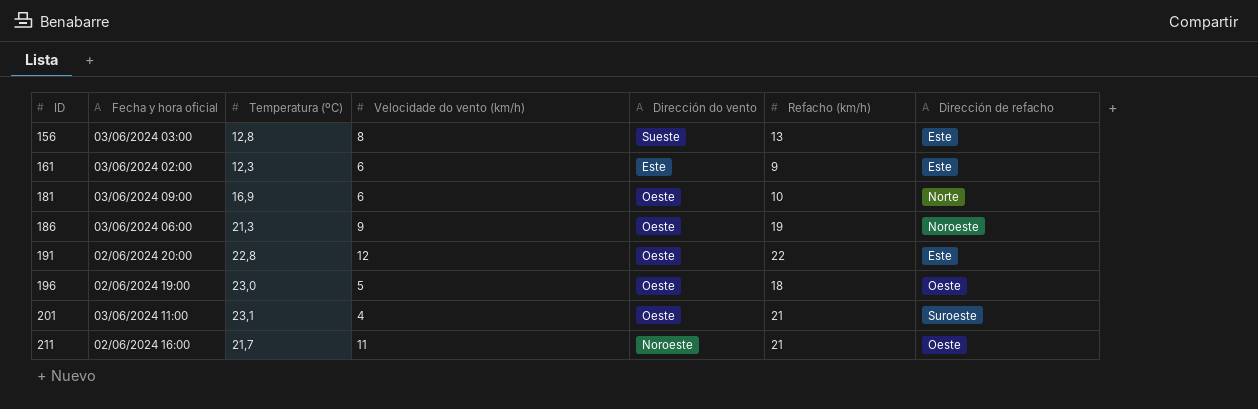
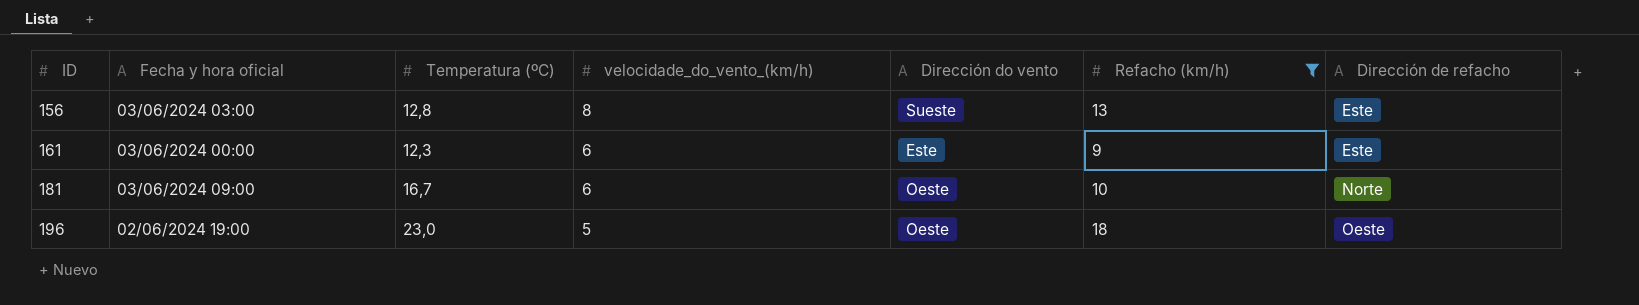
filter: none -> Refacho (km/h) <= 18
column name: Velocidade do vento (km/h) -> velocidade_do_vento_(km/h)
161 | Fecha y hora oficial: 03/06/2024 02:00 -> 03/06/2024 00:00
181 | Temperatura (ºC): 16,9 -> 16,7

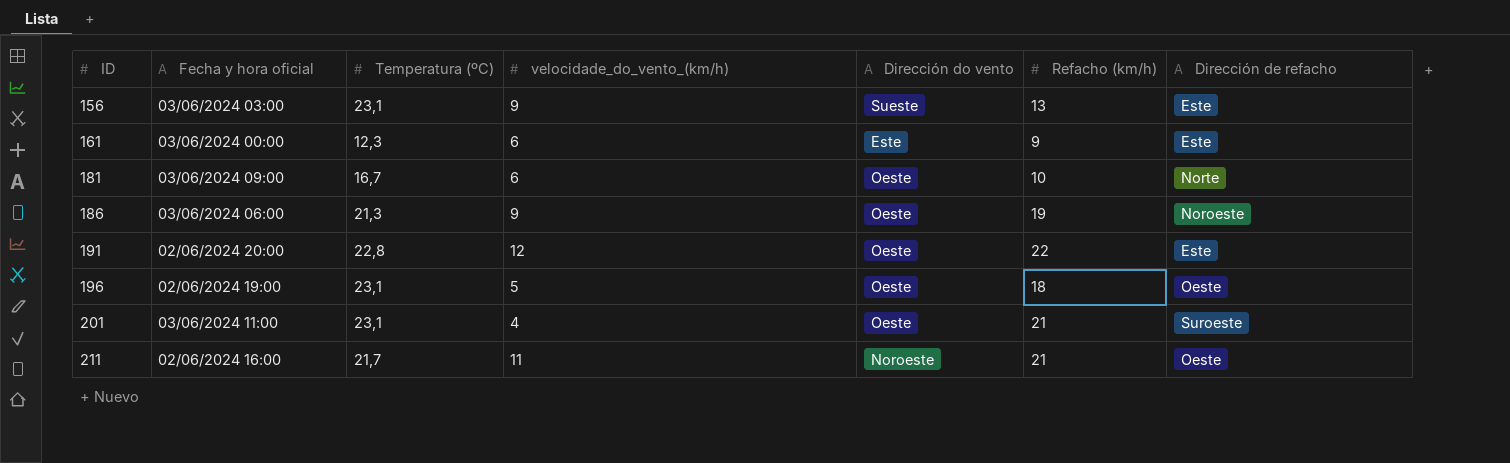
filter: Refacho (km/h) <= 18 -> none
156 | Temperatura (ºC): 12,8 -> 23,1
156 | velocidade_do_vento_(km/h): 8 -> 9
196 | Temperatura (ºC): 23,0 -> 23,1

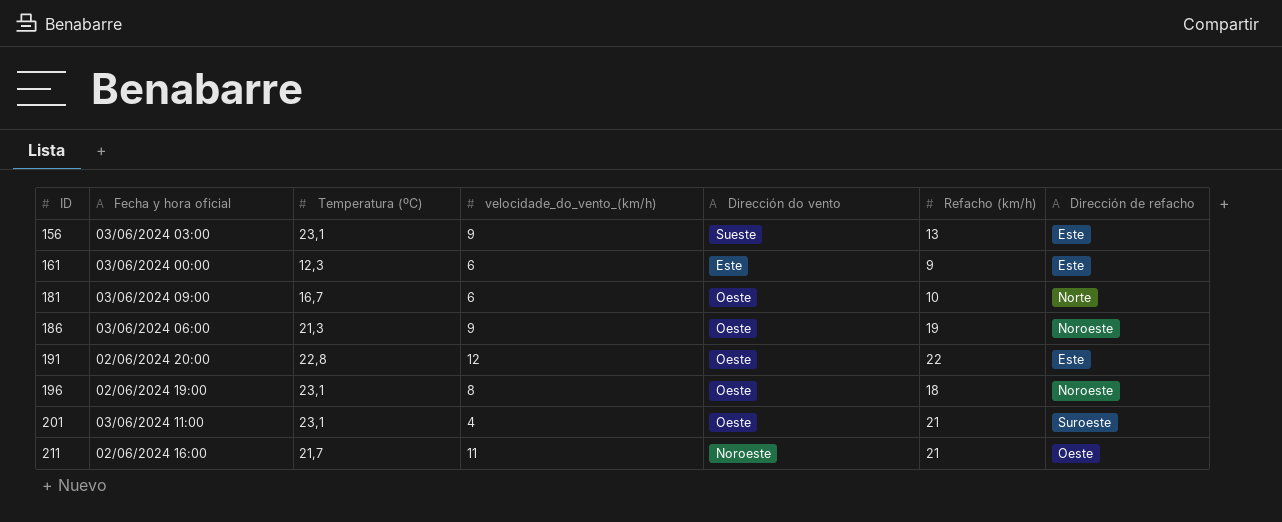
196 | velocidade_do_vento_(km/h): 5 -> 8
196 | Dirección de refacho: Oeste -> Noroeste

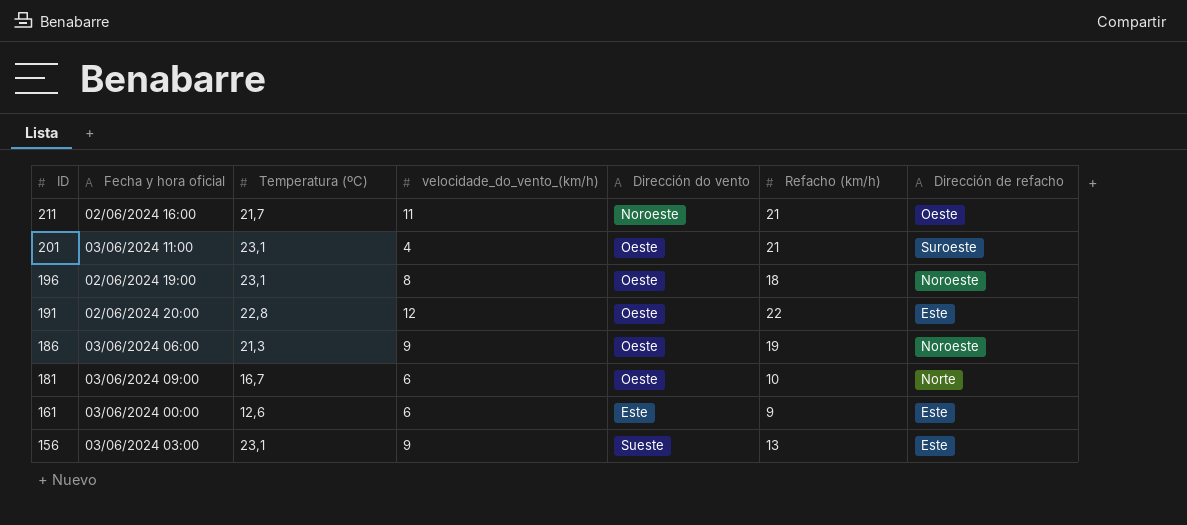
row order: ID ascending -> ID descending
161 | Temperatura (ºC): 12,3 -> 12,6

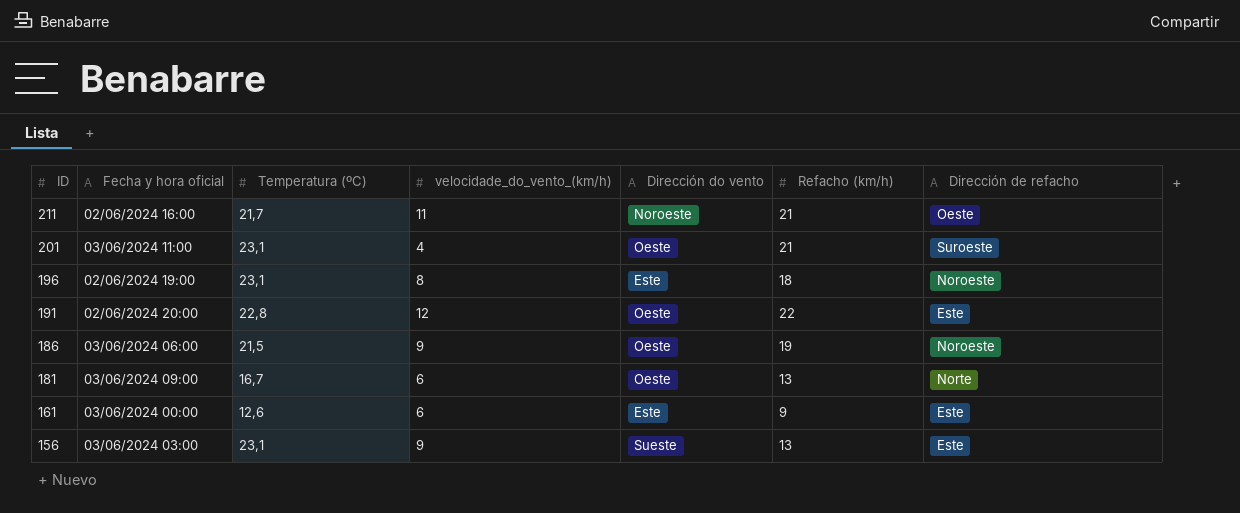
196 | Dirección do vento: Oeste -> Este
186 | Temperatura (ºC): 21,3 -> 21,5
181 | Refacho (km/h): 10 -> 13

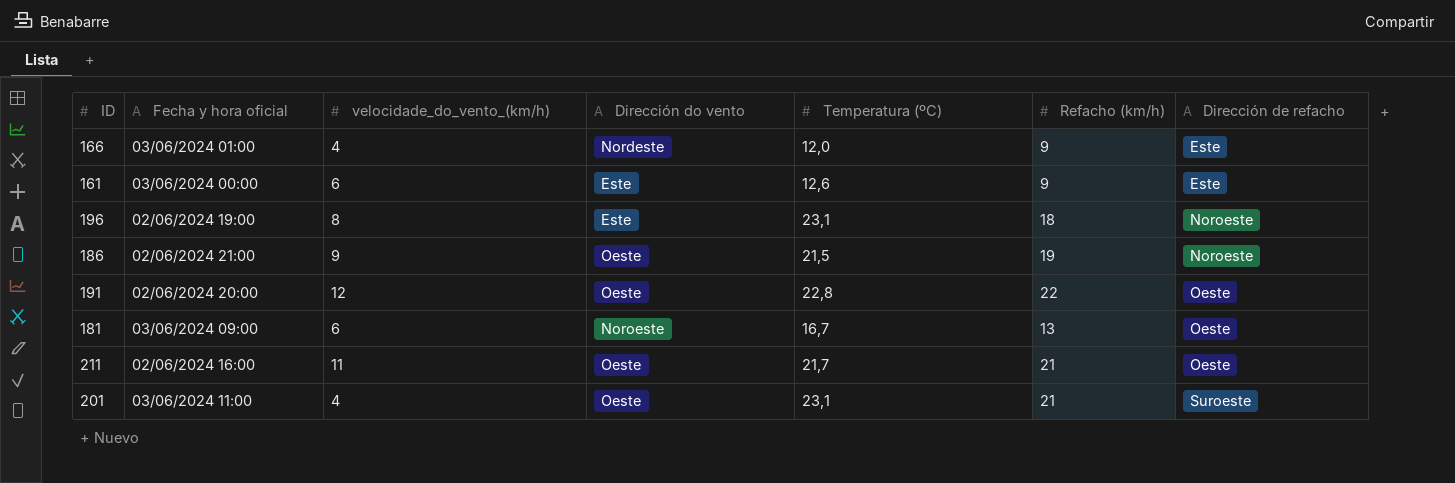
row order: ID descending -> Dirección de refacho ascending
column Temperatura (ºC) | position: 3 -> 5
row 156: 03/06/2024 03:00 | 23,1 | 9 | Sueste | 13 | Este -> none
row 166: none -> 03/06/2024 01:00 | 4 | Nordeste | 12,0 | 9 | Este
186 | Fecha y hora oficial: 03/06/2024 06:00 -> 02/06/2024 21:00
191 | Dirección de refacho: Este -> Oeste
181 | Dirección do vento: Oeste -> Noroeste
181 | Dirección de refacho: Norte -> Oeste
211 | Dirección do vento: Noroeste -> Oeste

